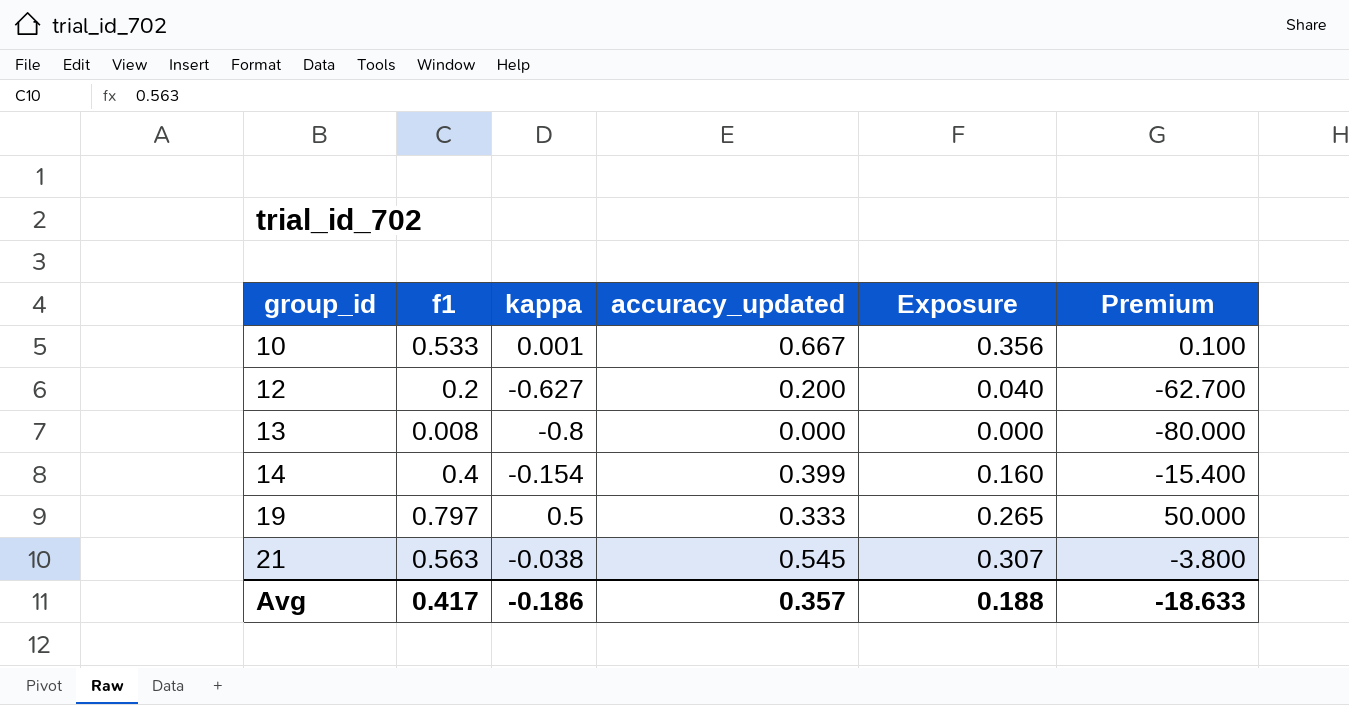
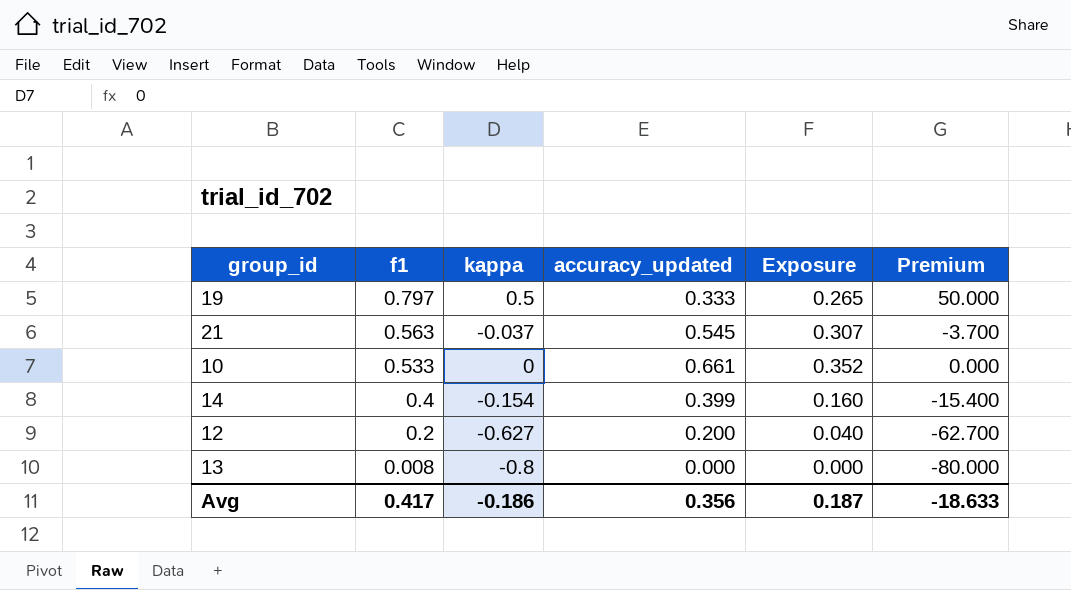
row order: group_id ascending -> f1 descending
21 | kappa: -0.038 -> -0.037
21 | Premium: -3.800 -> -3.700
10 | kappa: 0.001 -> 0
10 | accuracy_updated: 0.667 -> 0.661
10 | Exposure: 0.356 -> 0.352
10 | Premium: 0.100 -> 0.000
Avg | accuracy_updated: 0.357 -> 0.356
Avg | Exposure: 0.188 -> 0.187

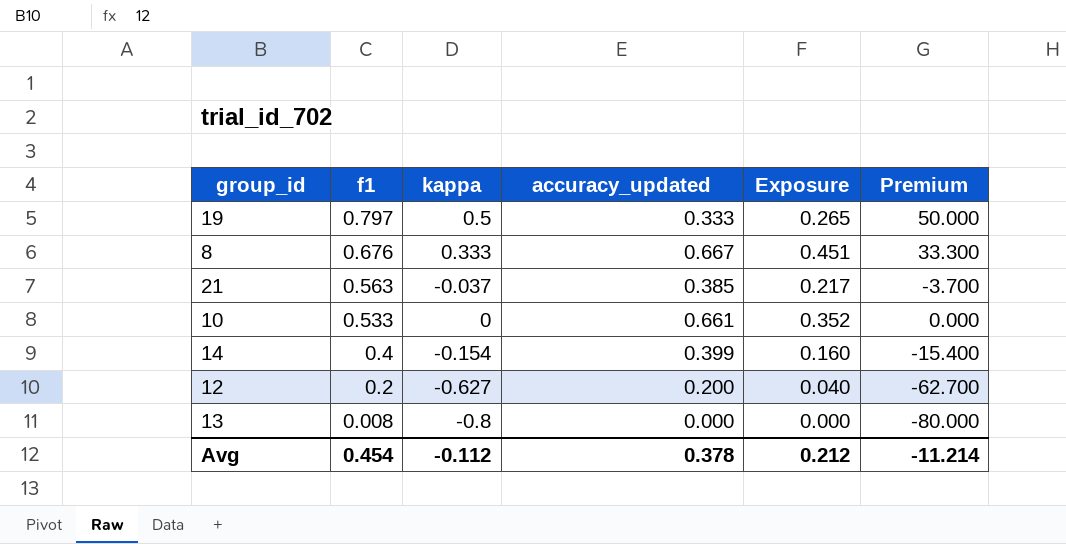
row 8: none -> 0.676 | 0.333 | 0.667 | 0.451 | 33.300
21 | accuracy_updated: 0.545 -> 0.385
21 | Exposure: 0.307 -> 0.217
Avg | f1: 0.417 -> 0.454
Avg | kappa: -0.186 -> -0.112
Avg | accuracy_updated: 0.356 -> 0.378
Avg | Exposure: 0.187 -> 0.212
Avg | Premium: -18.633 -> -11.214

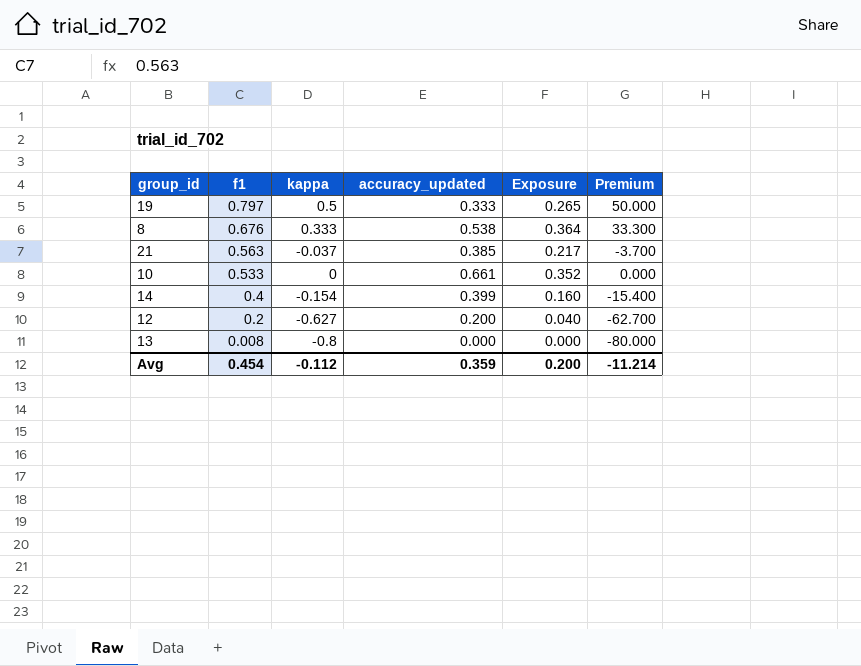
8 | accuracy_updated: 0.667 -> 0.538
8 | Exposure: 0.451 -> 0.364
Avg | accuracy_updated: 0.378 -> 0.359
Avg | Exposure: 0.212 -> 0.200

